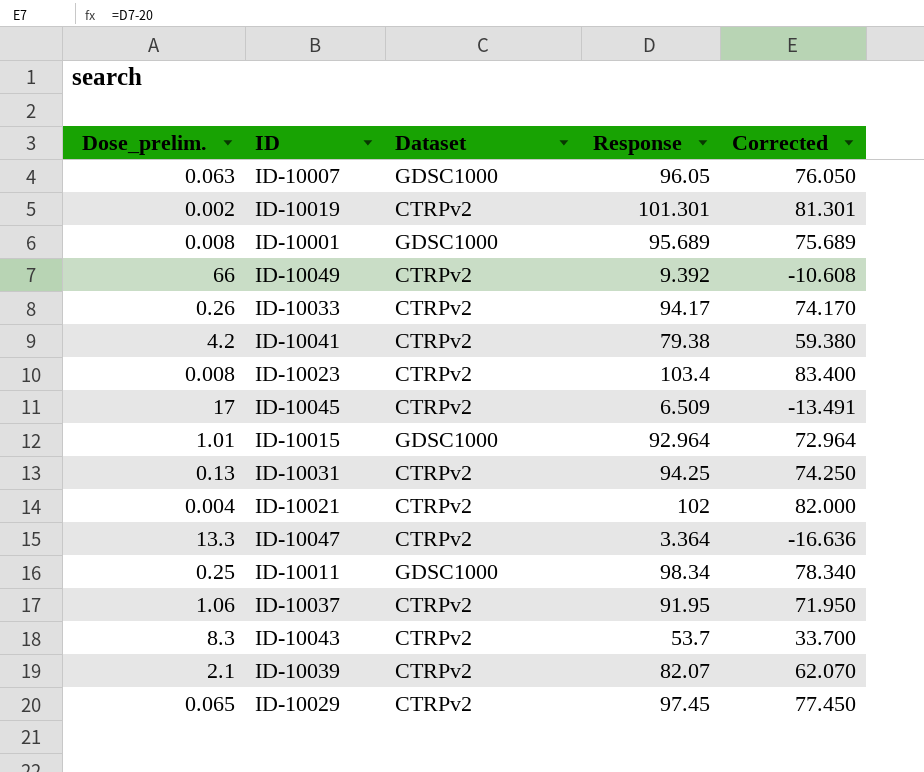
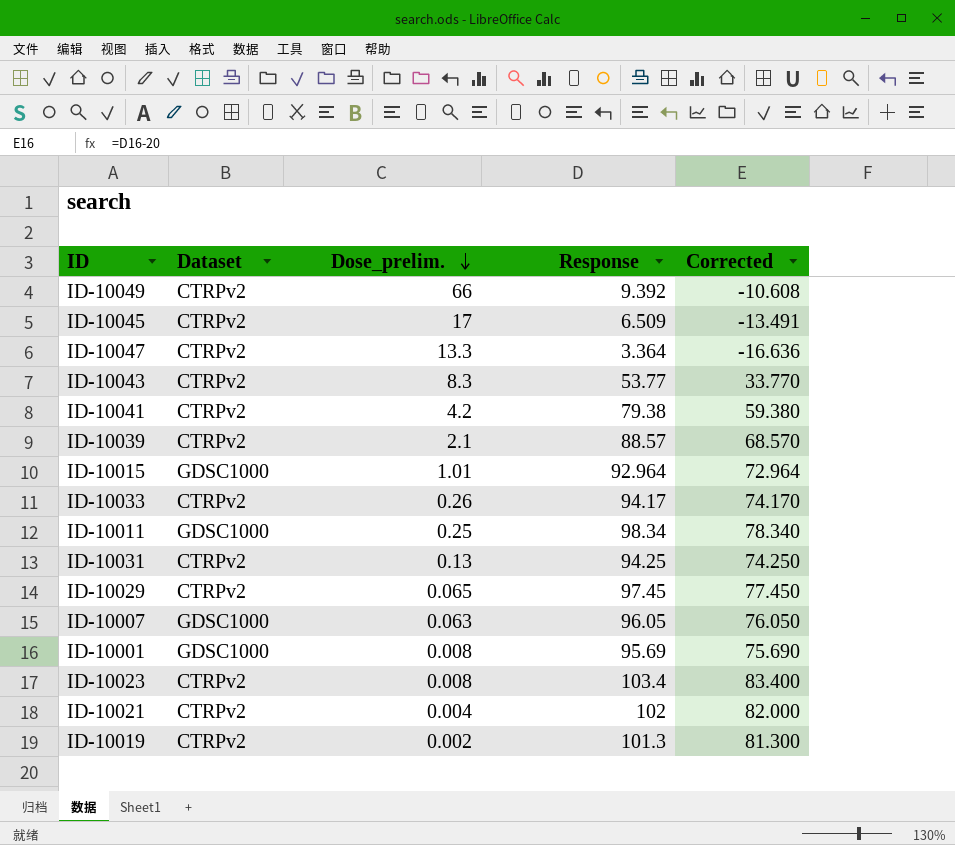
row order: none -> Dose_prelim. descending
column Dose_prelim. | position: 1 -> 3
row ID-10037: 1.06 | CTRPv2 | 91.95 | 71.950 -> none
ID-10043 | Response: 53.7 -> 53.77
ID-10043 | Corrected: 33.700 -> 33.770
ID-10039 | Response: 82.07 -> 88.57
ID-10039 | Corrected: 62.070 -> 68.570
ID-10001 | Response: 95.689 -> 95.69
ID-10001 | Corrected: 75.689 -> 75.690
ID-10019 | Response: 101.301 -> 101.3
ID-10019 | Corrected: 81.301 -> 81.300

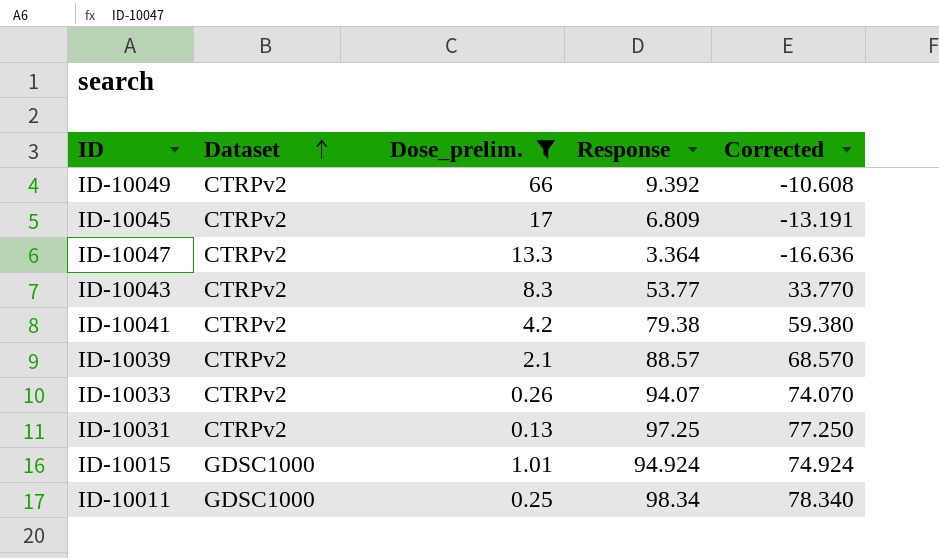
filter: none -> Dose_prelim. >= 0.13
row order: Dose_prelim. descending -> Dataset ascending
ID-10045 | Response: 6.509 -> 6.809
ID-10045 | Corrected: -13.491 -> -13.191
ID-10033 | Response: 94.17 -> 94.07
ID-10033 | Corrected: 74.170 -> 74.070
ID-10031 | Response: 94.25 -> 97.25
ID-10031 | Corrected: 74.250 -> 77.250
ID-10015 | Response: 92.964 -> 94.924
ID-10015 | Corrected: 72.964 -> 74.924

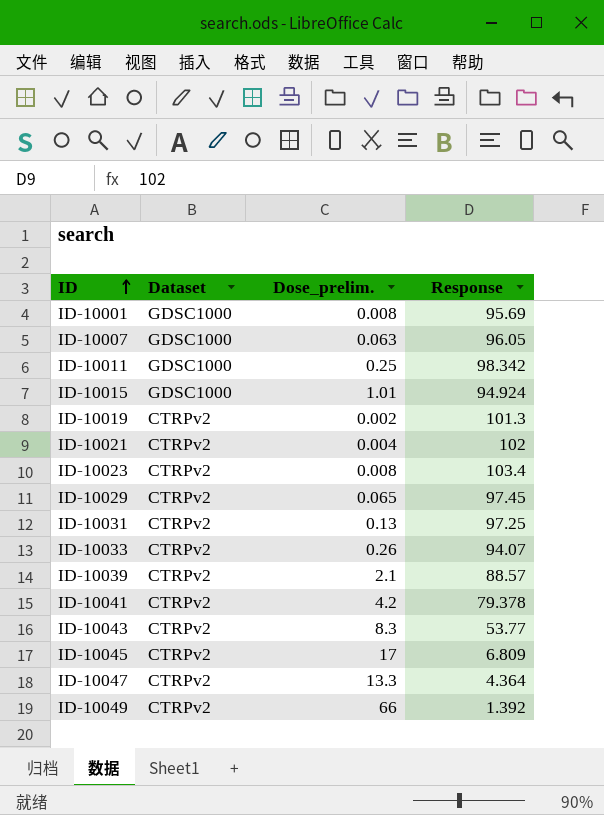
filter: Dose_prelim. >= 0.13 -> none
row order: Dataset ascending -> ID ascending
column Corrected | formula: [Response] - 20 -> none
ID-10011 | Response: 98.34 -> 98.342
ID-10041 | Response: 79.38 -> 79.378
ID-10047 | Response: 3.364 -> 4.364
ID-10049 | Response: 9.392 -> 1.392

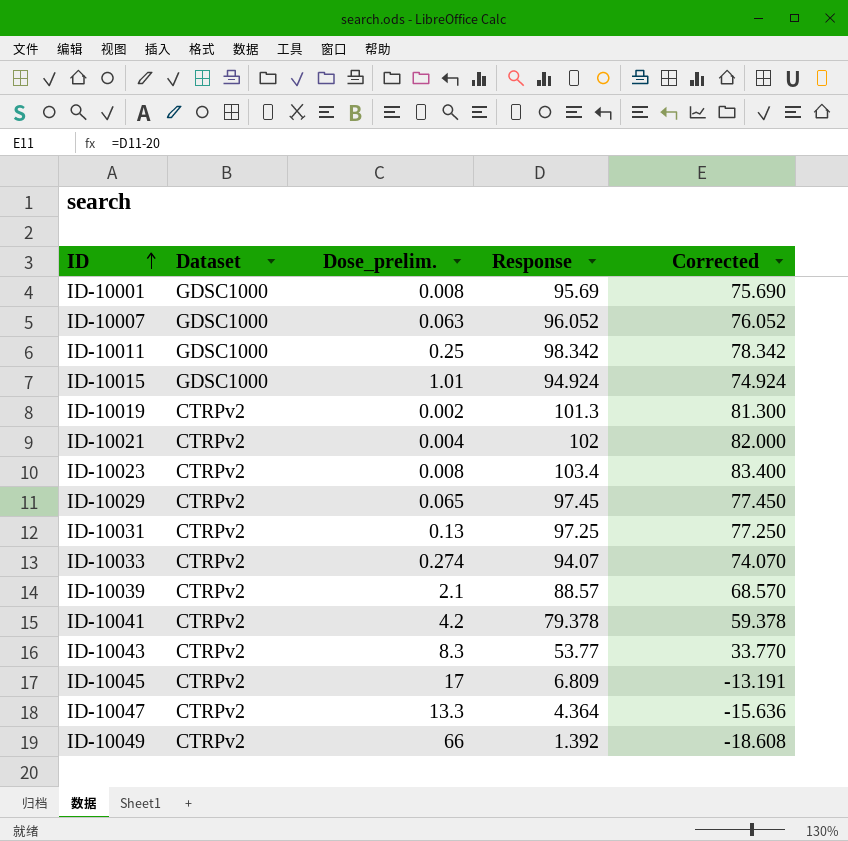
column Corrected | formula: none -> [Response] - 20
ID-10007 | Response: 96.05 -> 96.052
ID-10033 | Dose_prelim.: 0.26 -> 0.274

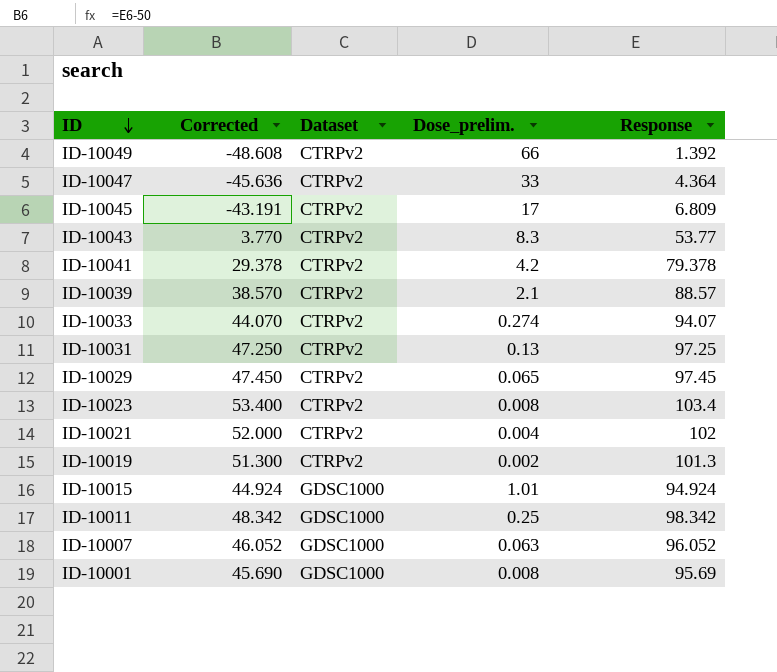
row order: ID ascending -> ID descending
column Corrected | formula: [Response] - 20 -> [Response] - 50
column Corrected | position: 5 -> 2
ID-10047 | Dose_prelim.: 13.3 -> 33

